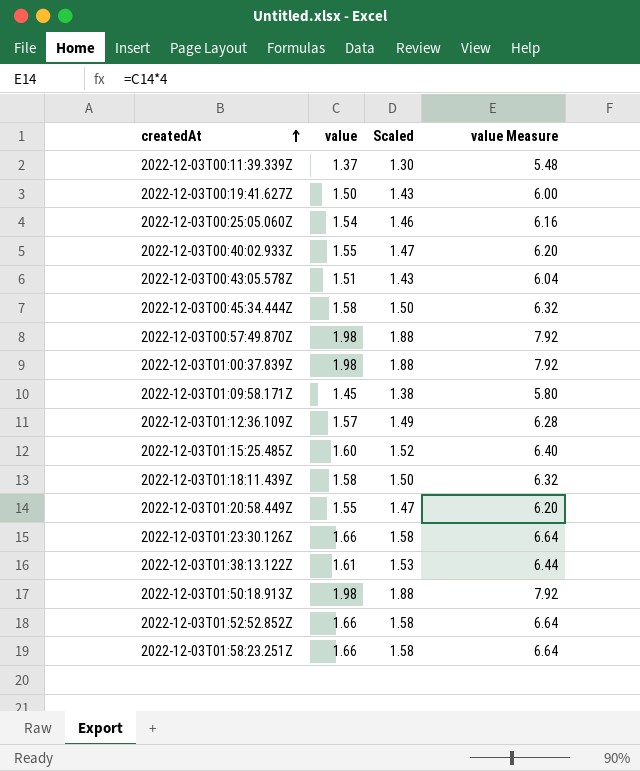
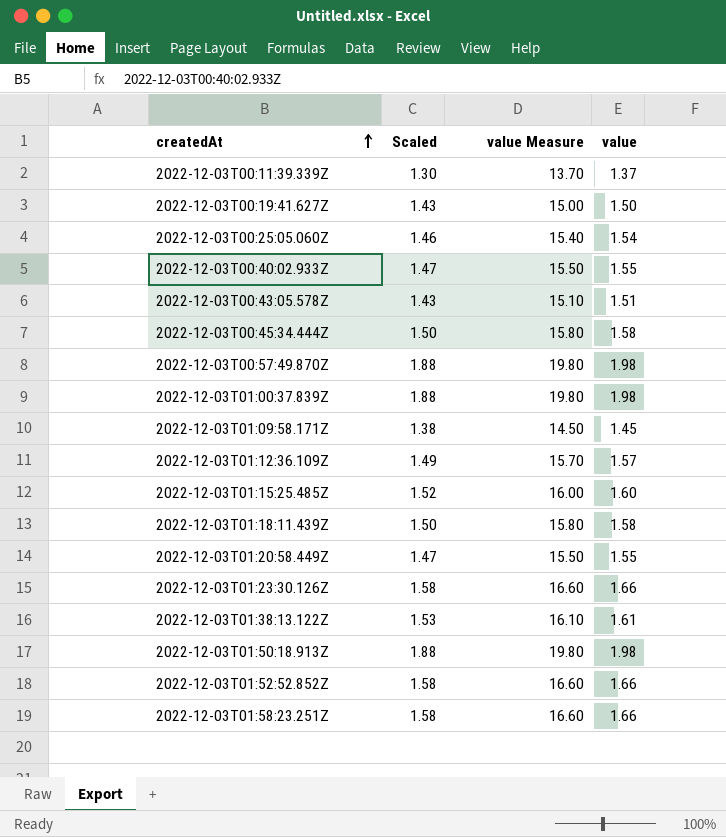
column value Measure | formula: [value] * 4 -> [value] * 10
column value | position: 2 -> 4

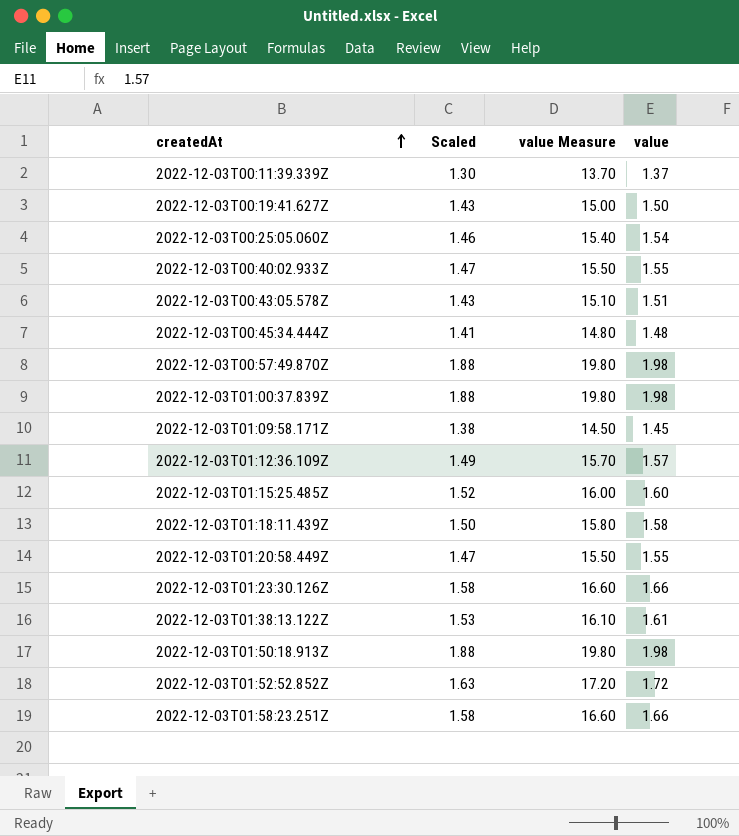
2022-12-03T00:45:34.444Z | Scaled: 1.50 -> 1.41
2022-12-03T00:45:34.444Z | value Measure: 15.80 -> 14.80
2022-12-03T00:45:34.444Z | value: 1.58 -> 1.48
2022-12-03T01:52:52.852Z | Scaled: 1.58 -> 1.63
2022-12-03T01:52:52.852Z | value Measure: 16.60 -> 17.20
2022-12-03T01:52:52.852Z | value: 1.66 -> 1.72

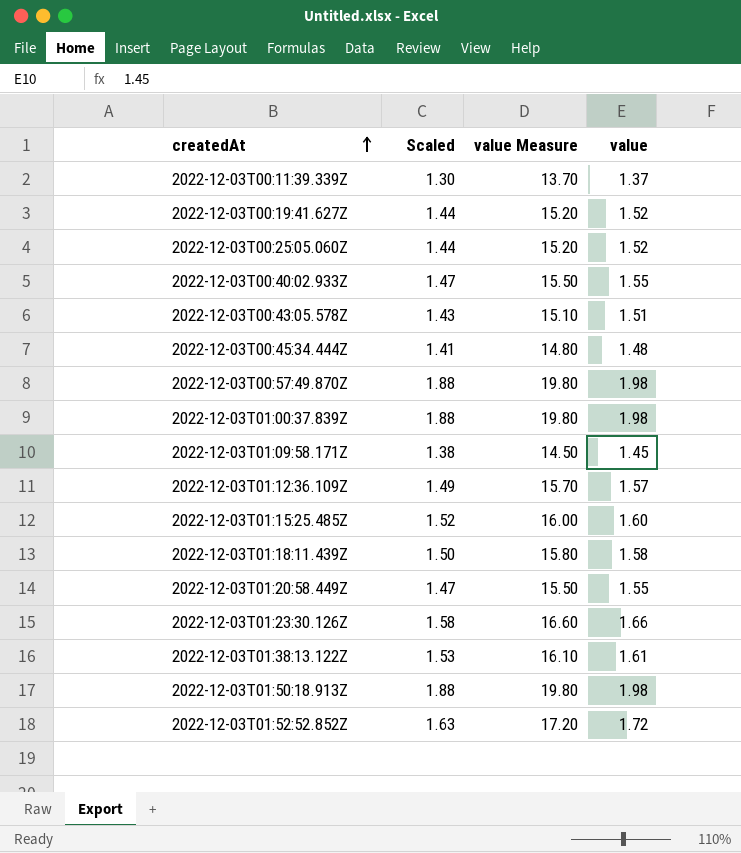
row 2022-12-03T01:58:23.251Z: 1.58 | 16.60 | 1.66 -> none
2022-12-03T00:19:41.627Z | Scaled: 1.43 -> 1.44
2022-12-03T00:19:41.627Z | value Measure: 15.00 -> 15.20
2022-12-03T00:19:41.627Z | value: 1.50 -> 1.52
2022-12-03T00:25:05.060Z | Scaled: 1.46 -> 1.44
2022-12-03T00:25:05.060Z | value Measure: 15.40 -> 15.20
2022-12-03T00:25:05.060Z | value: 1.54 -> 1.52

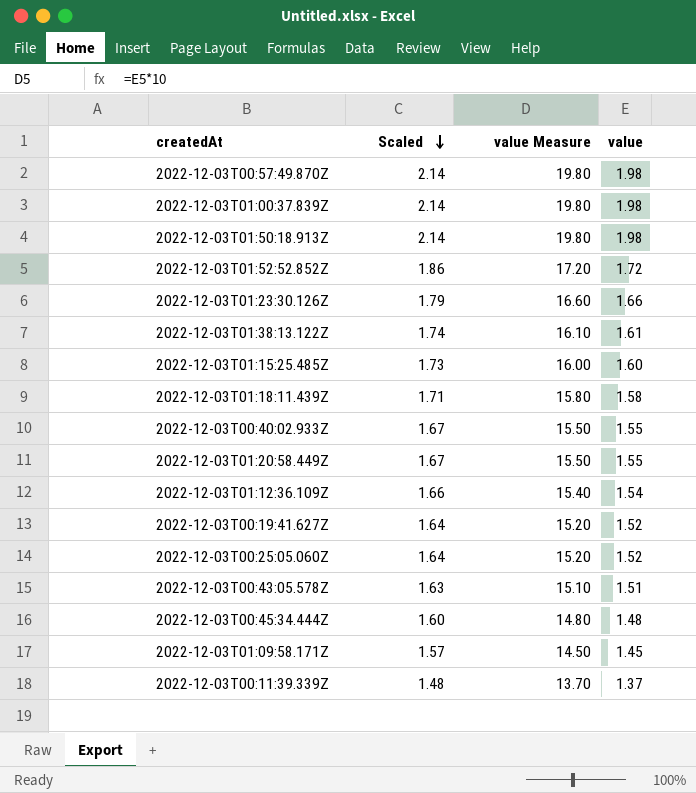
row order: createdAt ascending -> Scaled descending
column Scaled | formula: [value] * 0.95 -> [value] * 1.08
2022-12-03T01:12:36.109Z | value Measure: 15.70 -> 15.40
2022-12-03T01:12:36.109Z | value: 1.57 -> 1.54

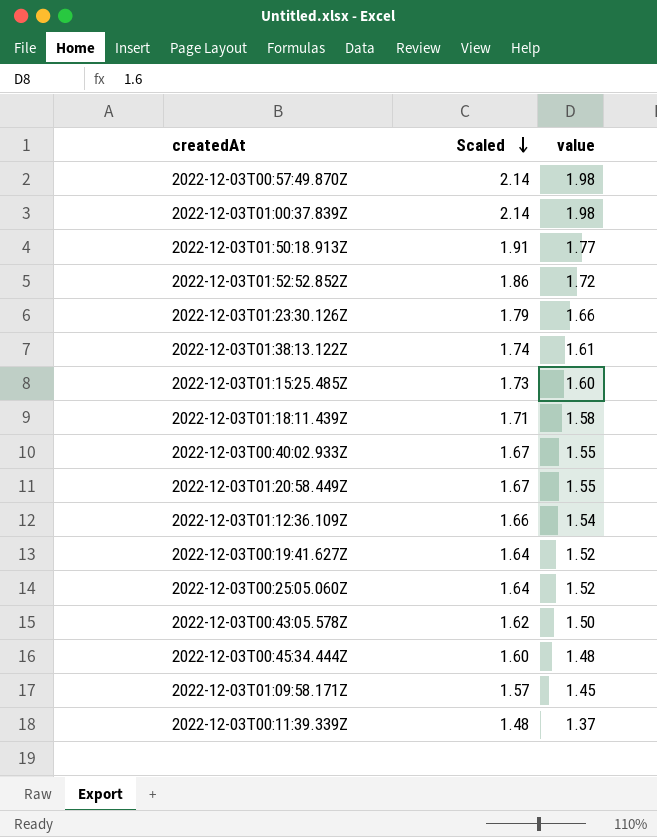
column value Measure | formula: [value] * 10 -> none
2022-12-03T01:50:18.913Z | Scaled: 2.14 -> 1.91
2022-12-03T01:50:18.913Z | value: 1.98 -> 1.77
2022-12-03T00:43:05.578Z | Scaled: 1.63 -> 1.62
2022-12-03T00:43:05.578Z | value: 1.51 -> 1.50

